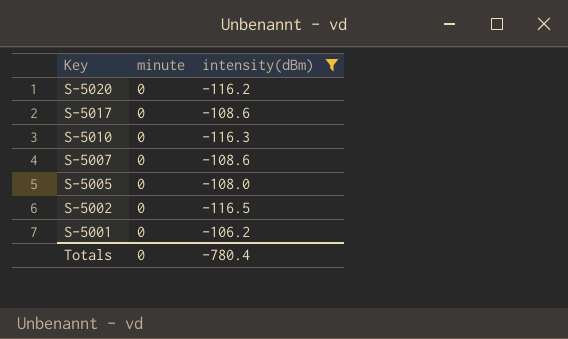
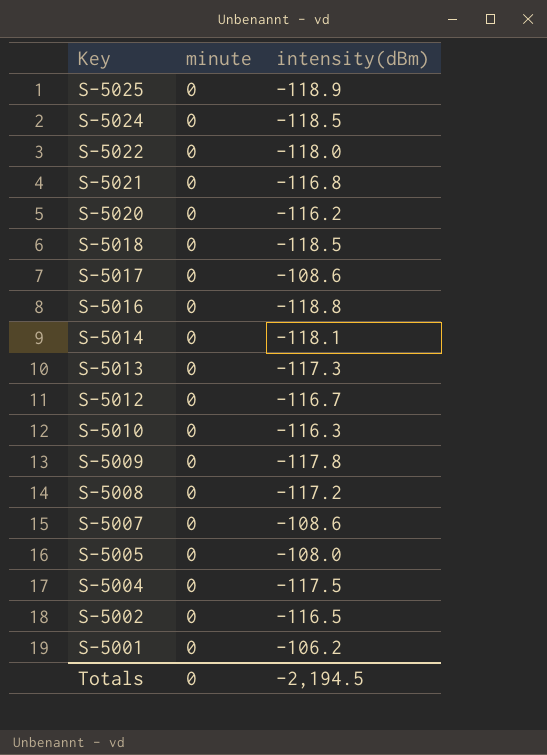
filter: intensity(dBm) >= -116.5 -> none
Totals | intensity(dBm): -780.4 -> -2,194.5

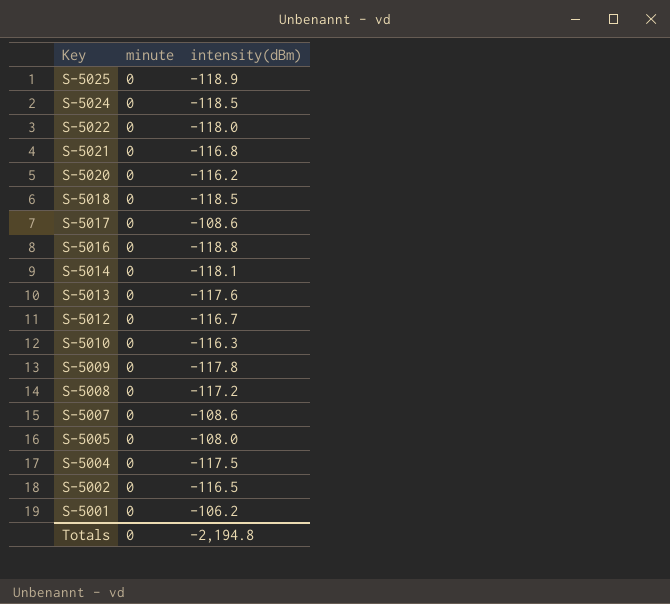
S-5013 | intensity(dBm): -117.3 -> -117.6
Totals | intensity(dBm): -2,194.5 -> -2,194.8

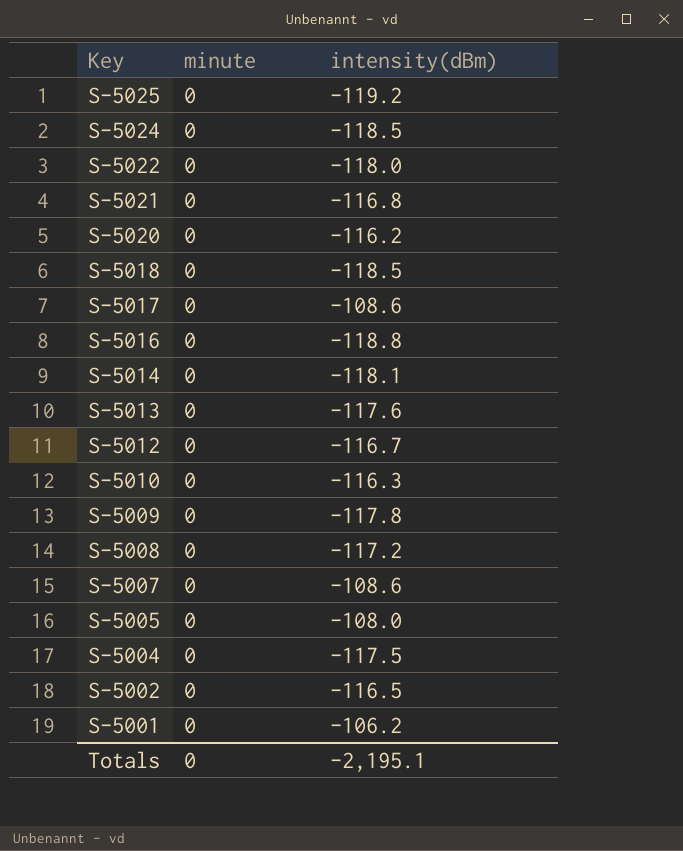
S-5025 | intensity(dBm): -118.9 -> -119.2
Totals | intensity(dBm): -2,194.8 -> -2,195.1

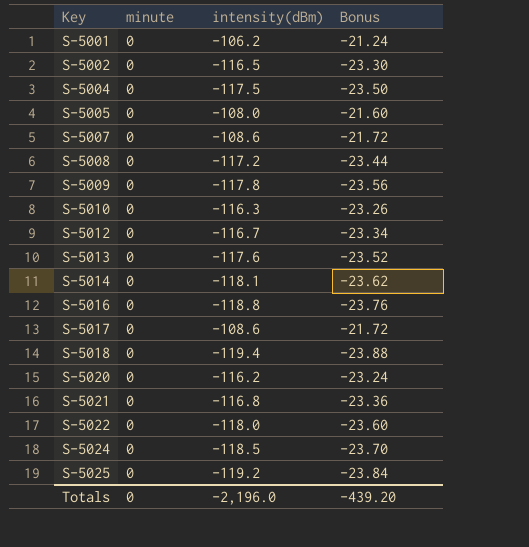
row order: Key descending -> Key ascending
column Bonus | formula: none -> [intensity(dBm)] * 0.2
S-5018 | intensity(dBm): -118.5 -> -119.4
Totals | intensity(dBm): -2,195.1 -> -2,196.0

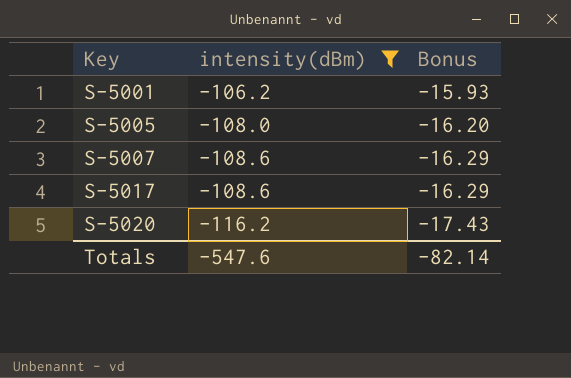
filter: none -> intensity(dBm) >= -116.2
column minute | position: 2 -> none
column Bonus | formula: [intensity(dBm)] * 0.2 -> [intensity(dBm)] * 0.15
Totals | intensity(dBm): -2,196.0 -> -547.6
Totals | Bonus: -439.20 -> -82.14

